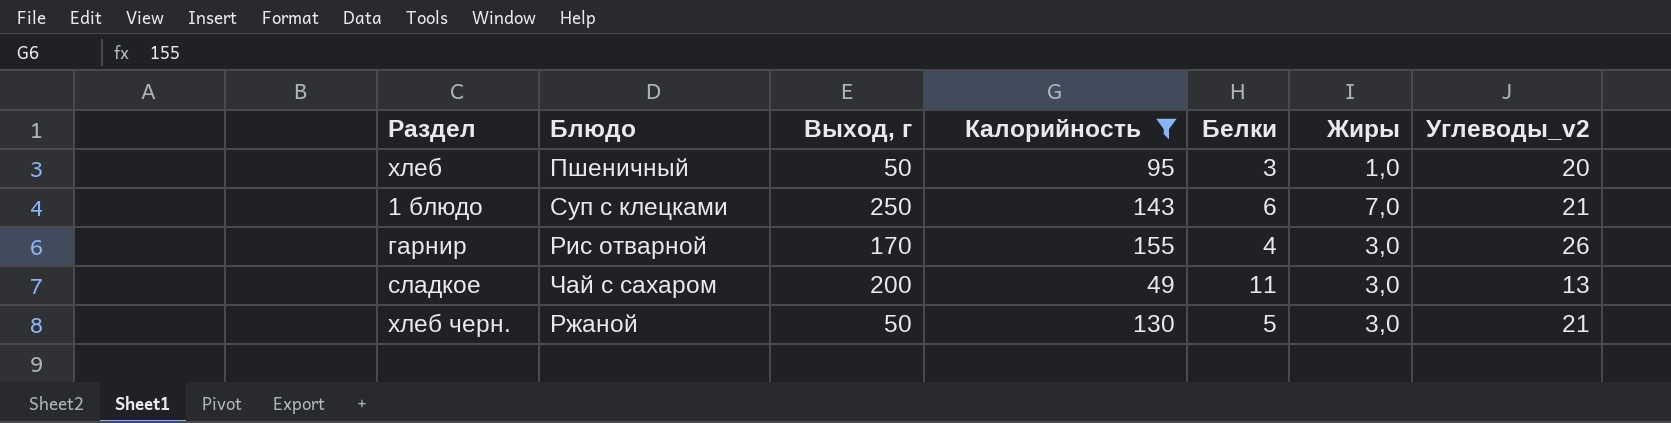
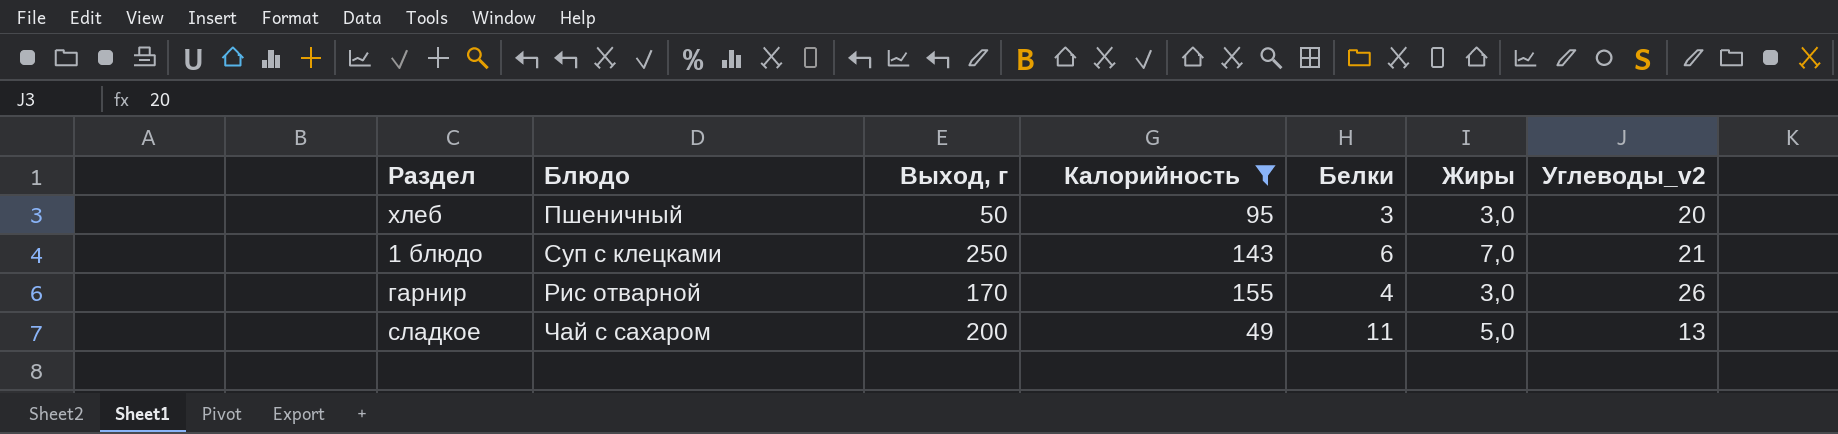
row хлеб черн.: Ржаной | 50 | 130 | 5 | 3,0 | 21 -> none
хлеб | Жиры: 1,0 -> 3,0
сладкое | Жиры: 3,0 -> 5,0

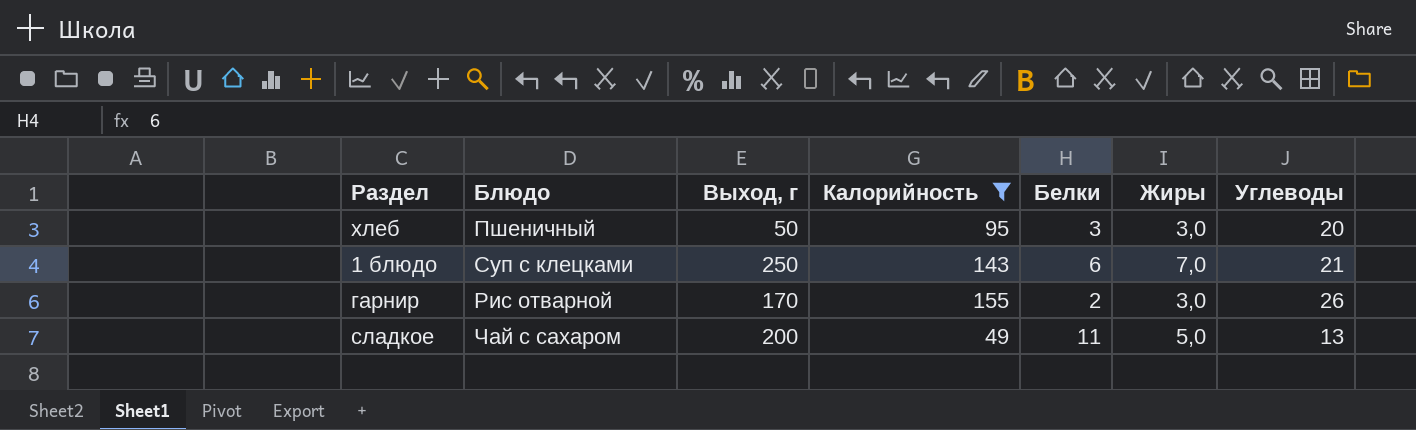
column name: Углеводы_v2 -> Углеводы
гарнир | Белки: 4 -> 2

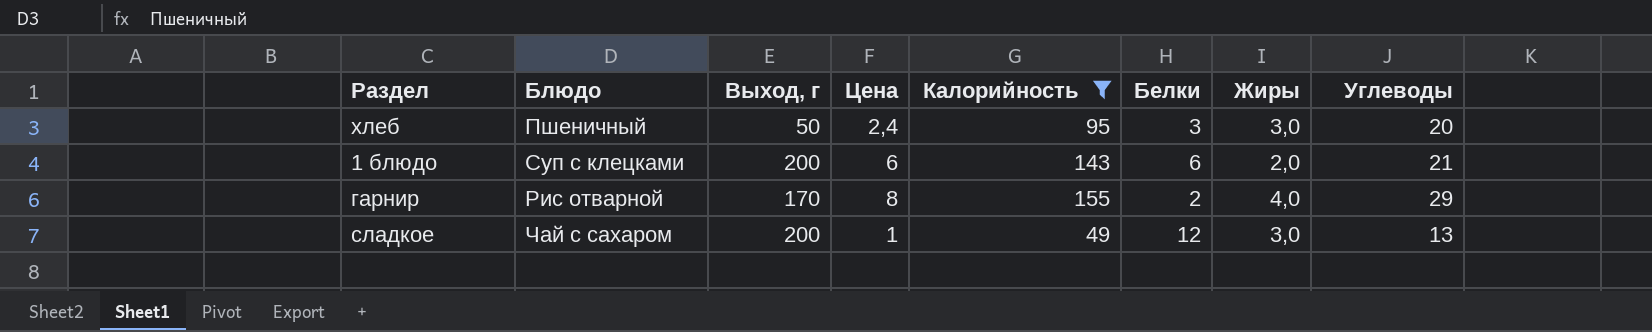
column Цена | position: none -> 4
1 блюдо | Выход, г: 250 -> 200
1 блюдо | Жиры: 7,0 -> 2,0
гарнир | Жиры: 3,0 -> 4,0
гарнир | Углеводы: 26 -> 29
сладкое | Белки: 11 -> 12
сладкое | Жиры: 5,0 -> 3,0

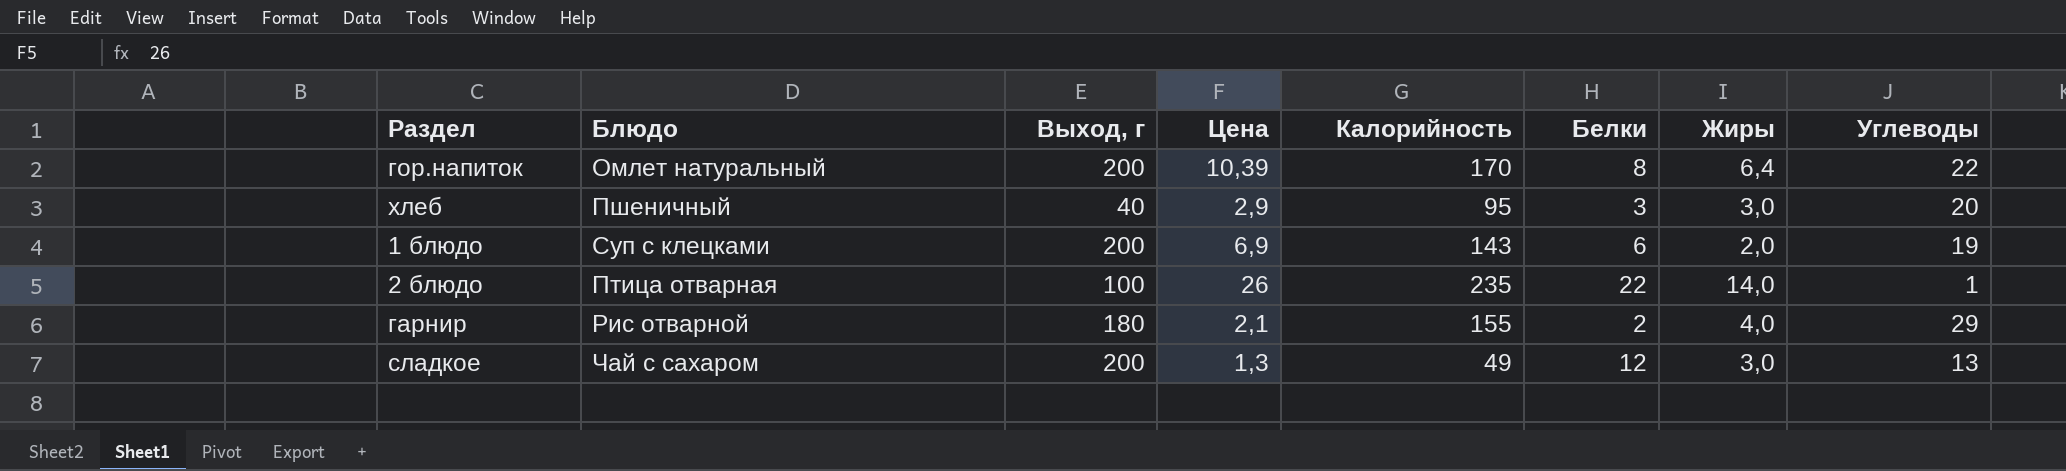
filter: Калорийность <= 155 -> none
хлеб | Выход, г: 50 -> 40
хлеб | Цена: 2,4 -> 2,9
1 блюдо | Цена: 6 -> 6,9
1 блюдо | Углеводы: 21 -> 19
гарнир | Выход, г: 170 -> 180
гарнир | Цена: 8 -> 2,1
сладкое | Цена: 1 -> 1,3

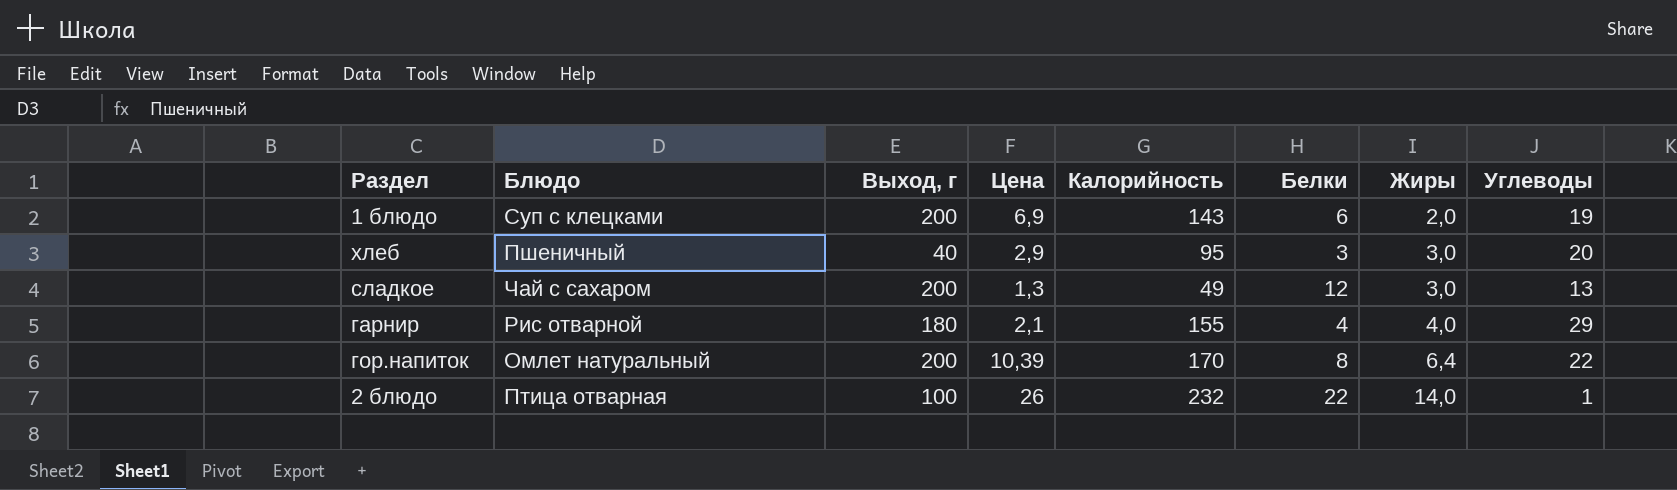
row order: none -> Жиры ascending
гарнир | Белки: 2 -> 4
2 блюдо | Калорийность: 235 -> 232

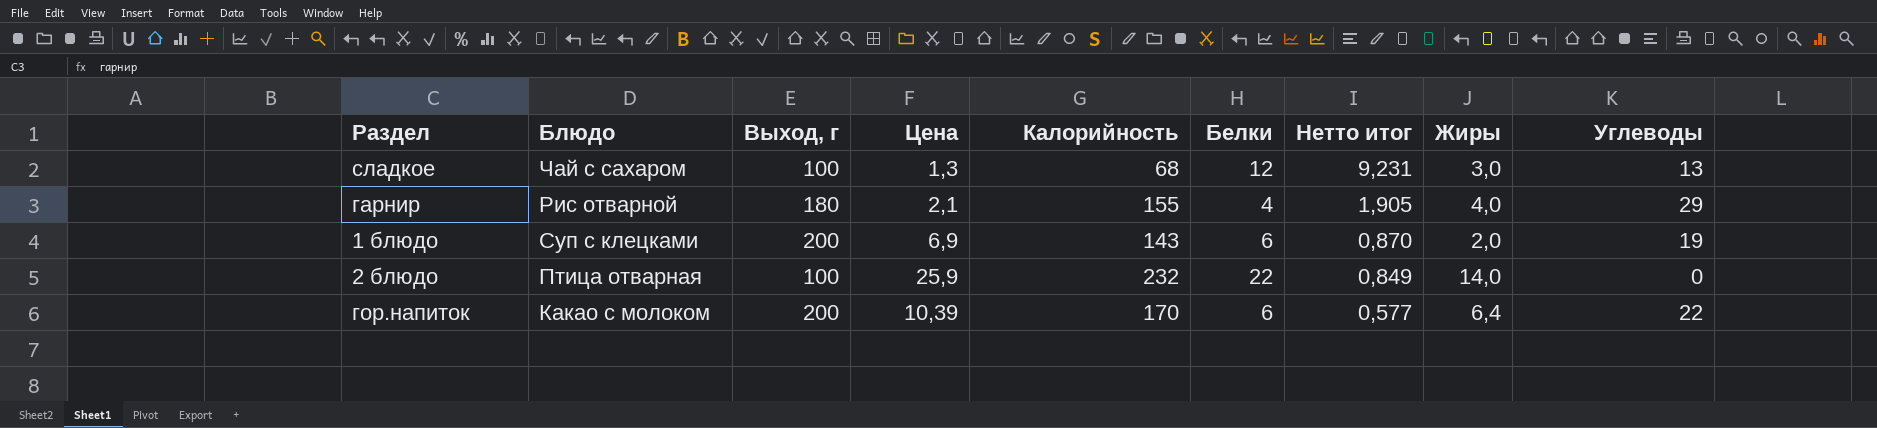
row order: Жиры ascending -> Нетто итог descending
column Нетто итог | formula: none -> [Белки] / [Цена]
row хлеб: Пшеничный | 40 | 2,9 | 95 | 3 | 3,0 | 20 -> none
сладкое | Выход, г: 200 -> 100
сладкое | Калорийность: 49 -> 68
2 блюдо | Цена: 26 -> 25,9
2 блюдо | Углеводы: 1 -> 0
гор.напиток | Блюдо: Омлет натуральный -> Какао с молоком
гор.напиток | Белки: 8 -> 6

